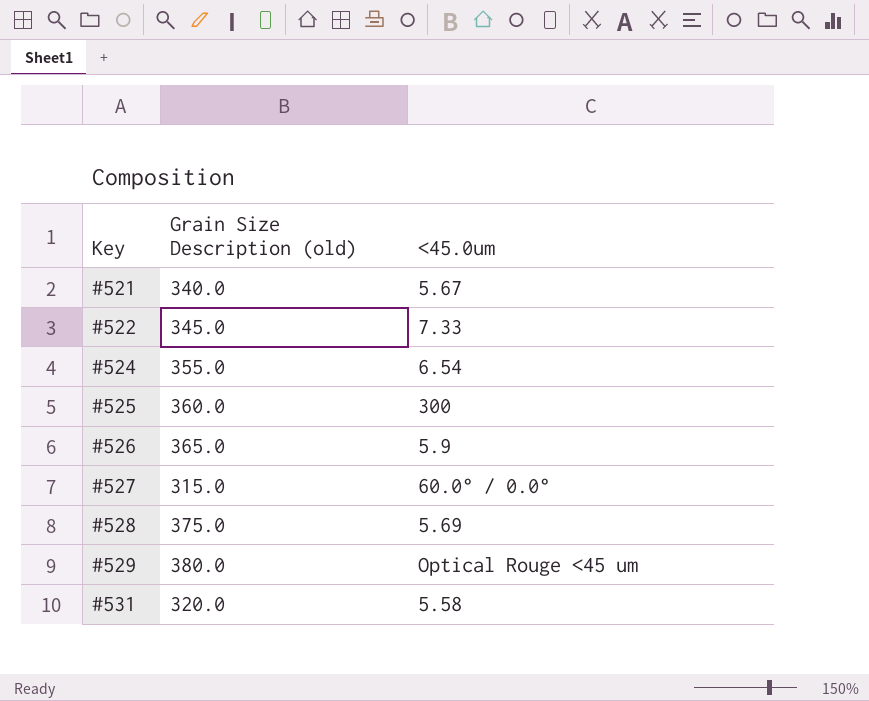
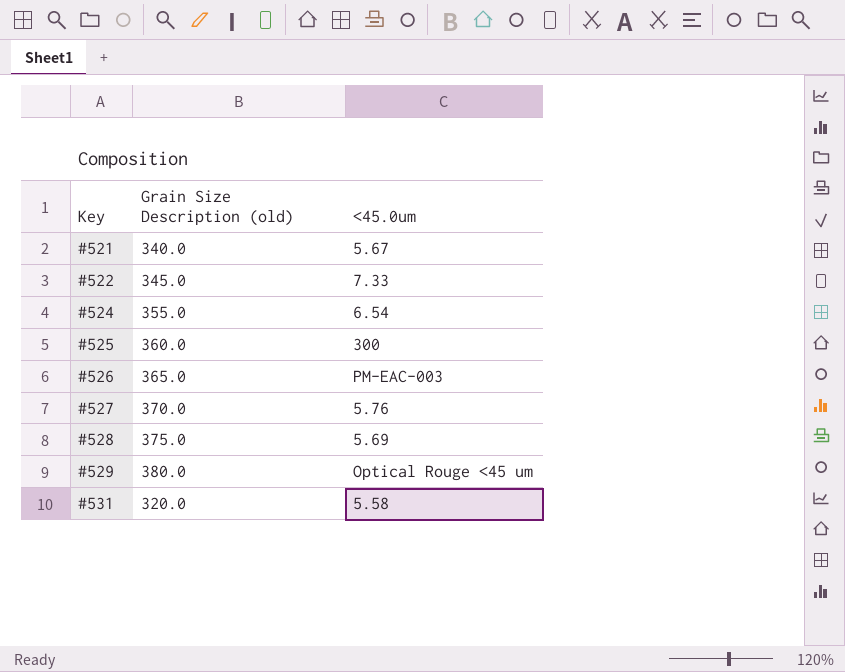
#526 | <45.0um: 5.9 -> PM-EAC-003
#527 | Grain Size Description (old): 315.0 -> 370.0
#527 | <45.0um: 60.0° / 0.0° -> 5.76

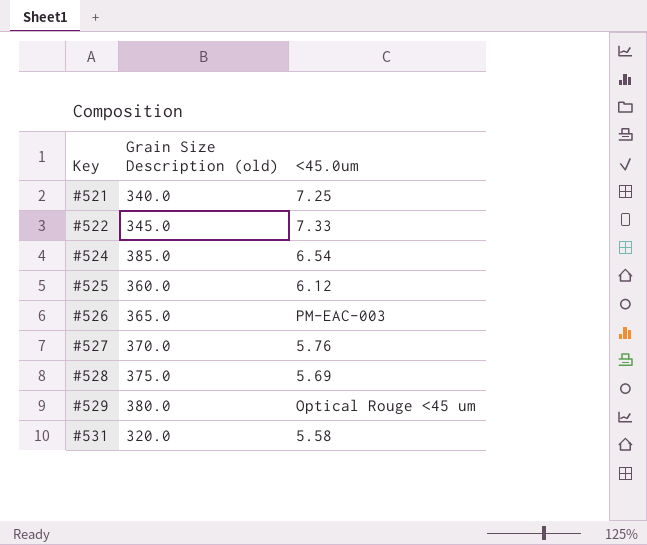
#521 | <45.0um: 5.67 -> 7.25
#524 | Grain Size Description (old): 355.0 -> 385.0
#525 | <45.0um: 300 -> 6.12

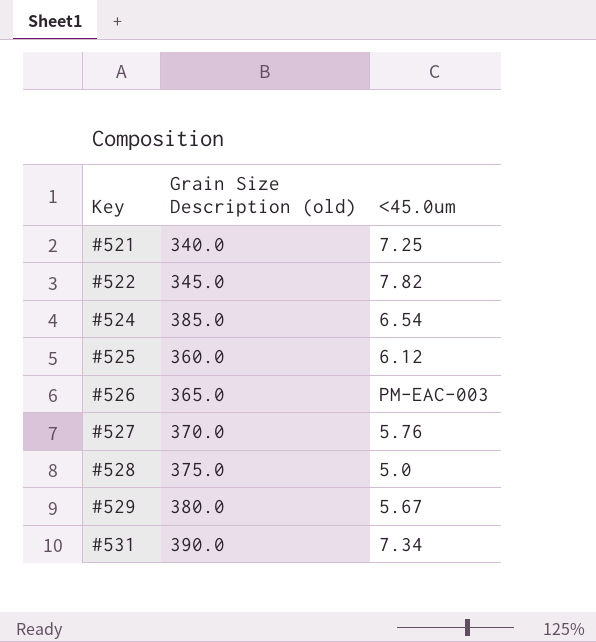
#522 | <45.0um: 7.33 -> 7.82
#528 | <45.0um: 5.69 -> 5.0
#529 | <45.0um: Optical Rouge <45 um -> 5.67
#531 | Grain Size Description (old): 320.0 -> 390.0
#531 | <45.0um: 5.58 -> 7.34

